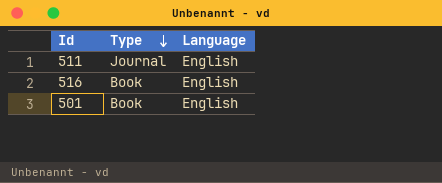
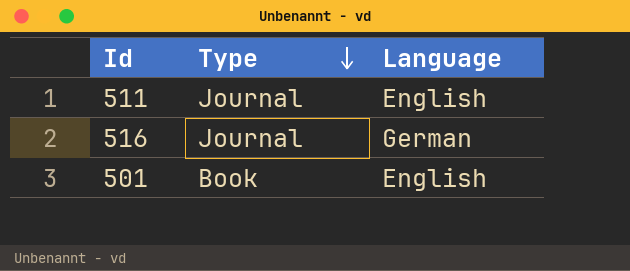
516 | Type: Book -> Journal
516 | Language: English -> German

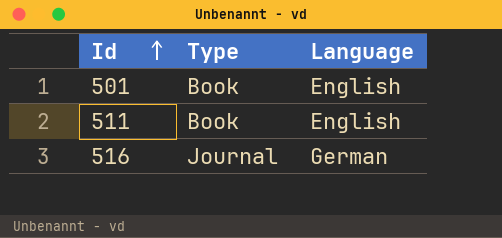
row order: Type descending -> Id ascending
511 | Type: Journal -> Book

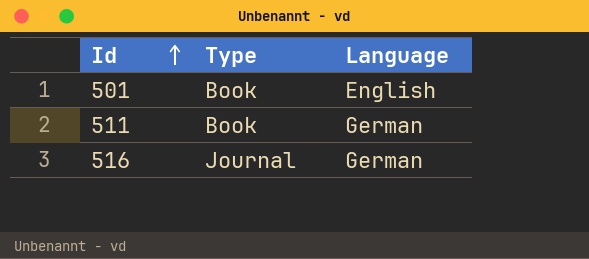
511 | Language: English -> German

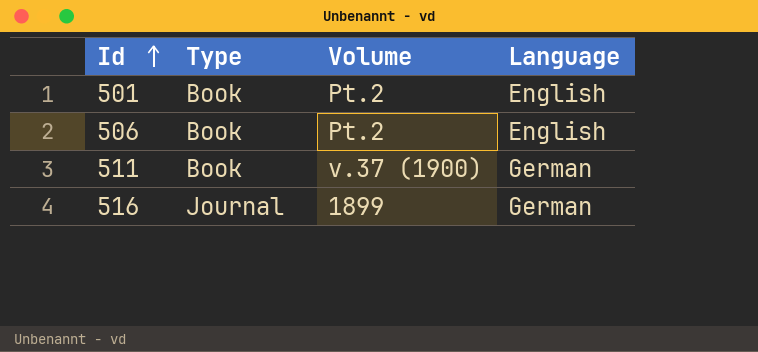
column Volume | position: none -> 3
row 506: none -> Book | Pt.2 | English

